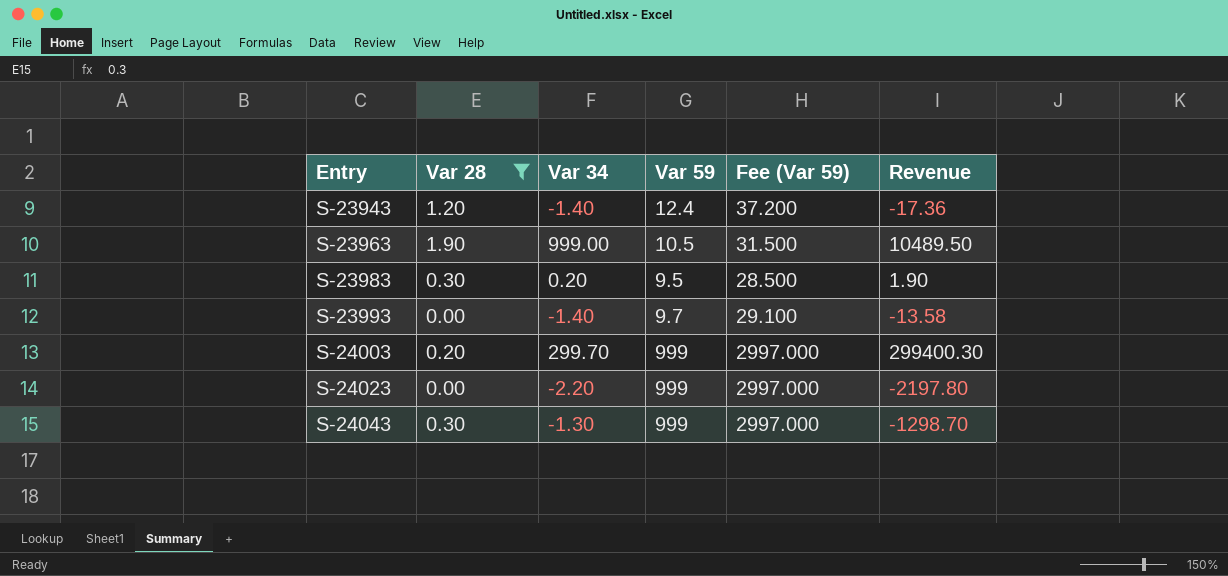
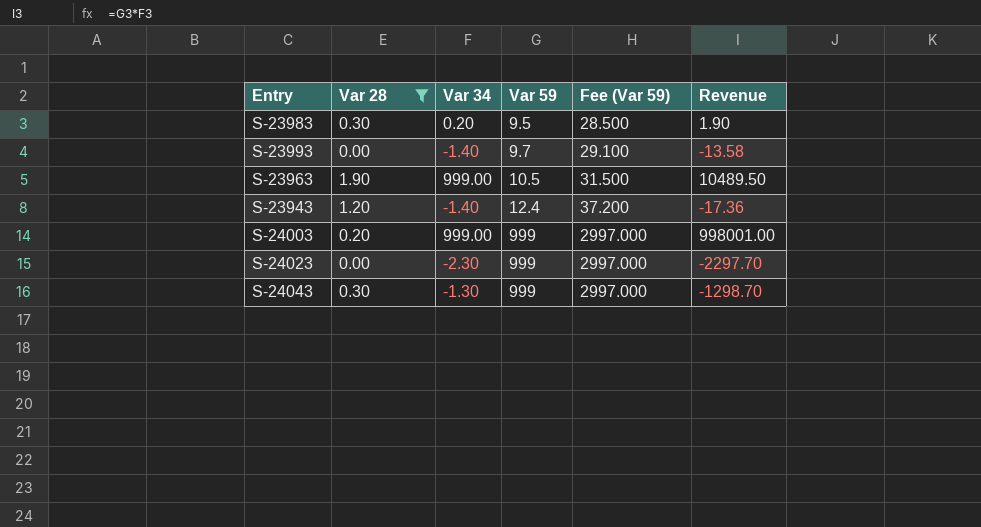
row order: Entry ascending -> Var 59 ascending
S-24003 | Var 34: 299.70 -> 999.00
S-24003 | Revenue: 299400.30 -> 998001.00
S-24023 | Var 34: -2.20 -> -2.30
S-24023 | Revenue: -2197.80 -> -2297.70

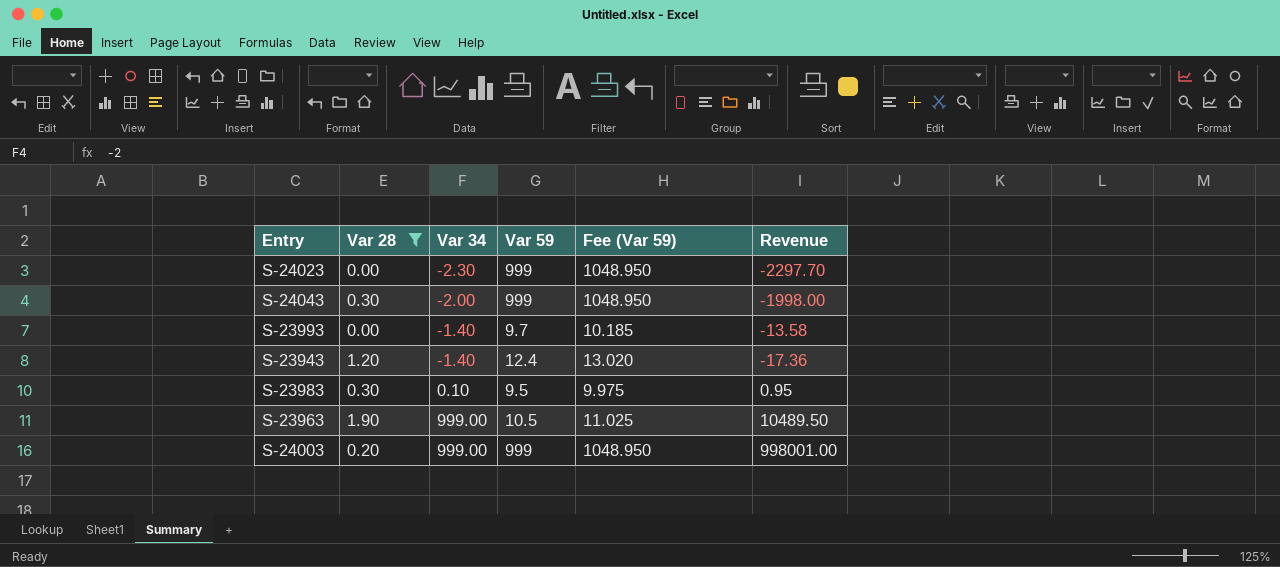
row order: Var 59 ascending -> Var 34 ascending
column Fee (Var 59) | formula: [Var 59] * 3 -> [Var 59] * 1.05
S-24043 | Var 34: -1.30 -> -2.00
S-24043 | Revenue: -1298.70 -> -1998.00
S-23983 | Var 34: 0.20 -> 0.10
S-23983 | Revenue: 1.90 -> 0.95

